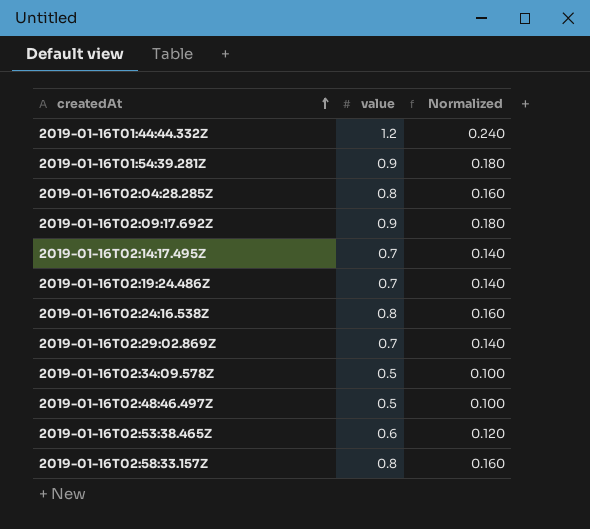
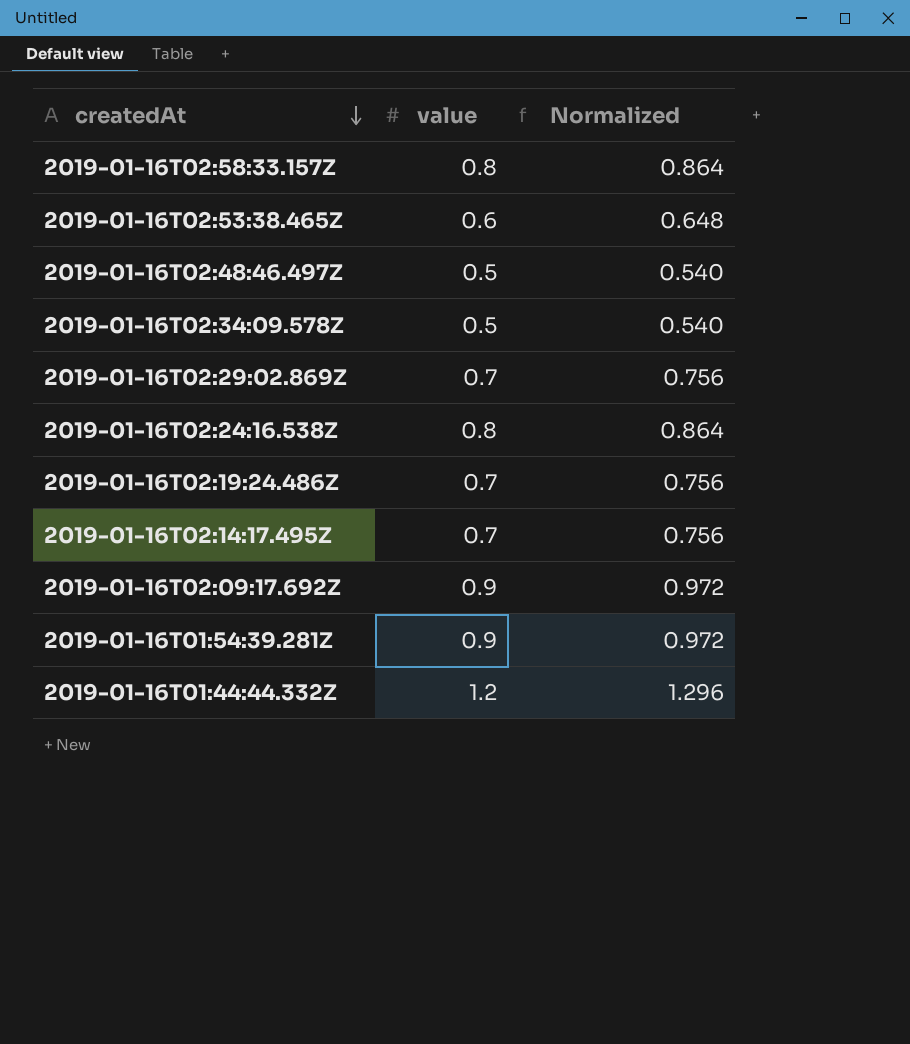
row order: createdAt ascending -> createdAt descending
column Normalized | formula: [value] * 0.2 -> [value] * 1.08
row 2019-01-16T02:04:28.285Z: 0.8 | 0.160 -> none

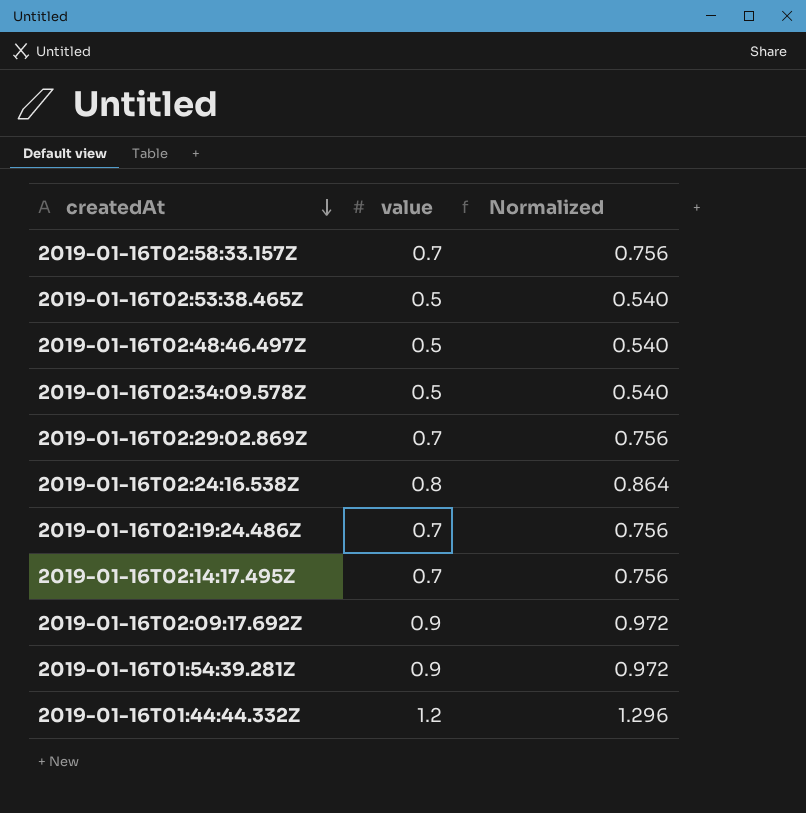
2019-01-16T02:58:33.157Z | value: 0.8 -> 0.7
2019-01-16T02:58:33.157Z | Normalized: 0.864 -> 0.756
2019-01-16T02:53:38.465Z | value: 0.6 -> 0.5
2019-01-16T02:53:38.465Z | Normalized: 0.648 -> 0.540

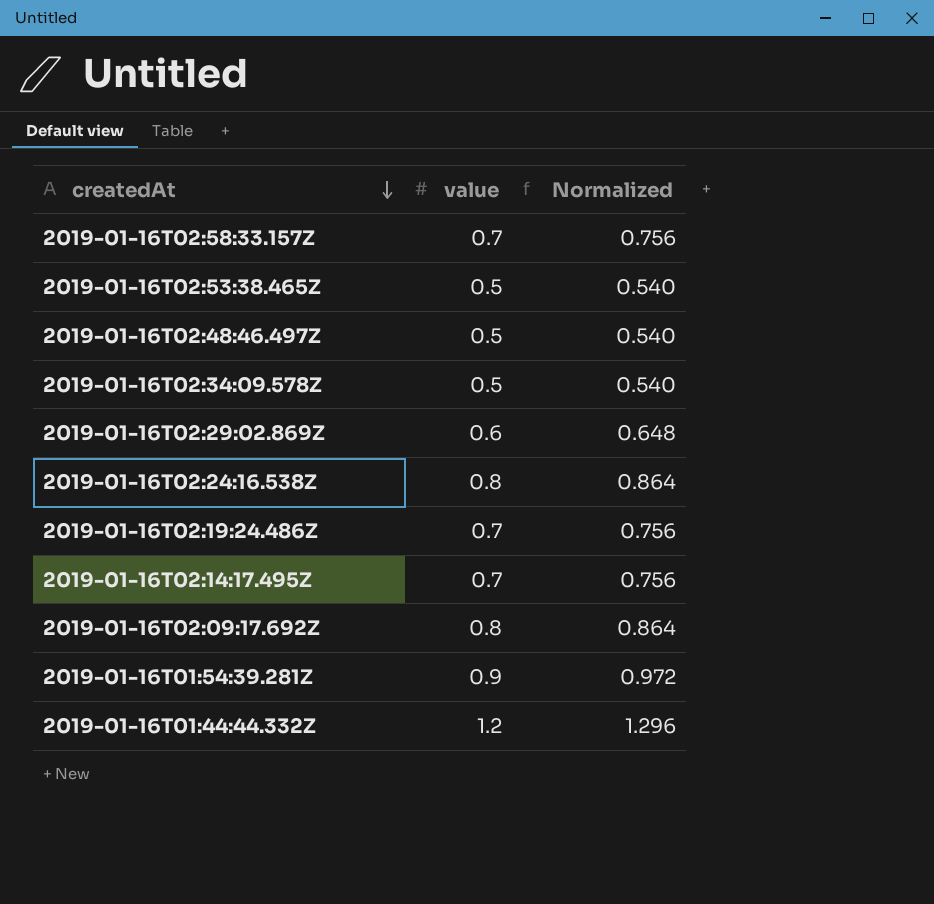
2019-01-16T02:29:02.869Z | value: 0.7 -> 0.6
2019-01-16T02:29:02.869Z | Normalized: 0.756 -> 0.648
2019-01-16T02:09:17.692Z | value: 0.9 -> 0.8
2019-01-16T02:09:17.692Z | Normalized: 0.972 -> 0.864

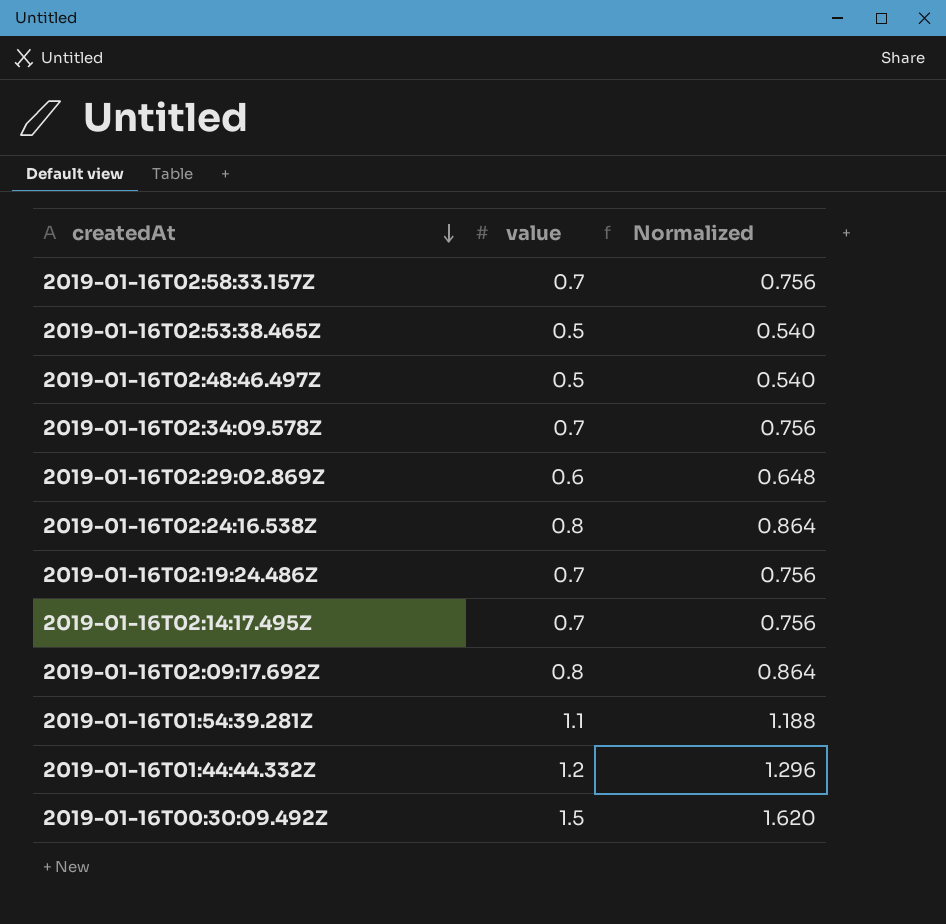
2019-01-16T02:34:09.578Z | value: 0.5 -> 0.7
2019-01-16T02:34:09.578Z | Normalized: 0.540 -> 0.756
2019-01-16T01:54:39.281Z | value: 0.9 -> 1.1
2019-01-16T01:54:39.281Z | Normalized: 0.972 -> 1.188
row 2019-01-16T00:30:09.492Z: none -> 1.5 | 1.620

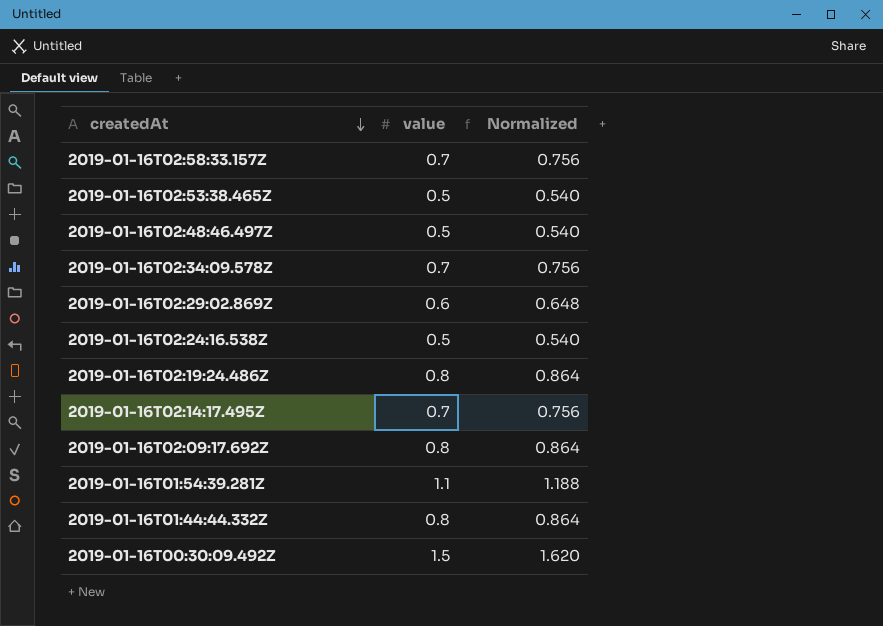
2019-01-16T02:24:16.538Z | value: 0.8 -> 0.5
2019-01-16T02:24:16.538Z | Normalized: 0.864 -> 0.540
2019-01-16T02:19:24.486Z | value: 0.7 -> 0.8
2019-01-16T02:19:24.486Z | Normalized: 0.756 -> 0.864
2019-01-16T01:44:44.332Z | value: 1.2 -> 0.8
2019-01-16T01:44:44.332Z | Normalized: 1.296 -> 0.864

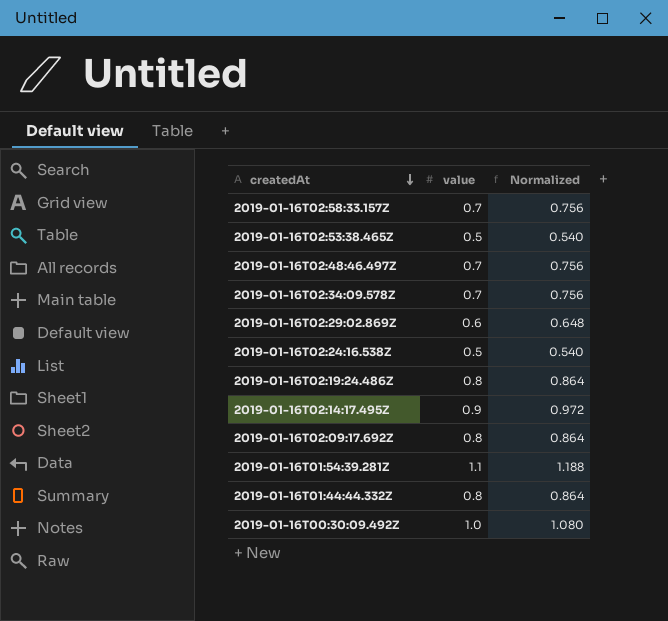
2019-01-16T02:48:46.497Z | value: 0.5 -> 0.7
2019-01-16T02:48:46.497Z | Normalized: 0.540 -> 0.756
2019-01-16T02:14:17.495Z | value: 0.7 -> 0.9
2019-01-16T02:14:17.495Z | Normalized: 0.756 -> 0.972
2019-01-16T00:30:09.492Z | value: 1.5 -> 1.0
2019-01-16T00:30:09.492Z | Normalized: 1.620 -> 1.080

